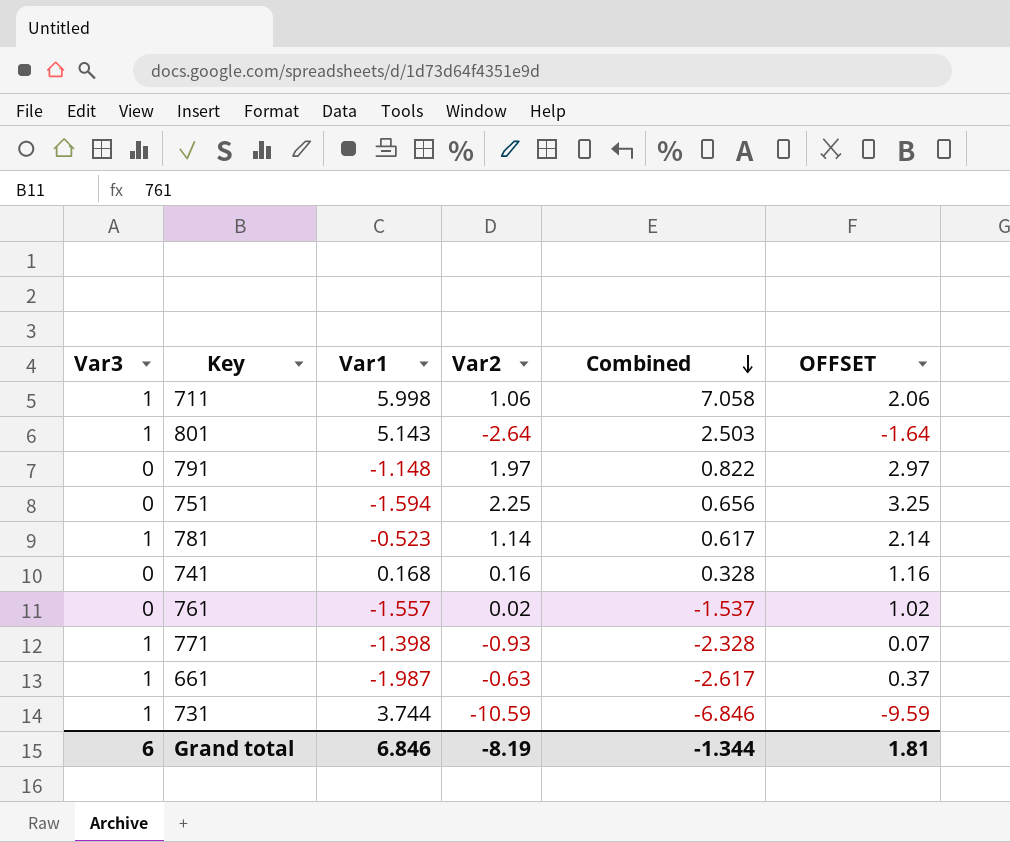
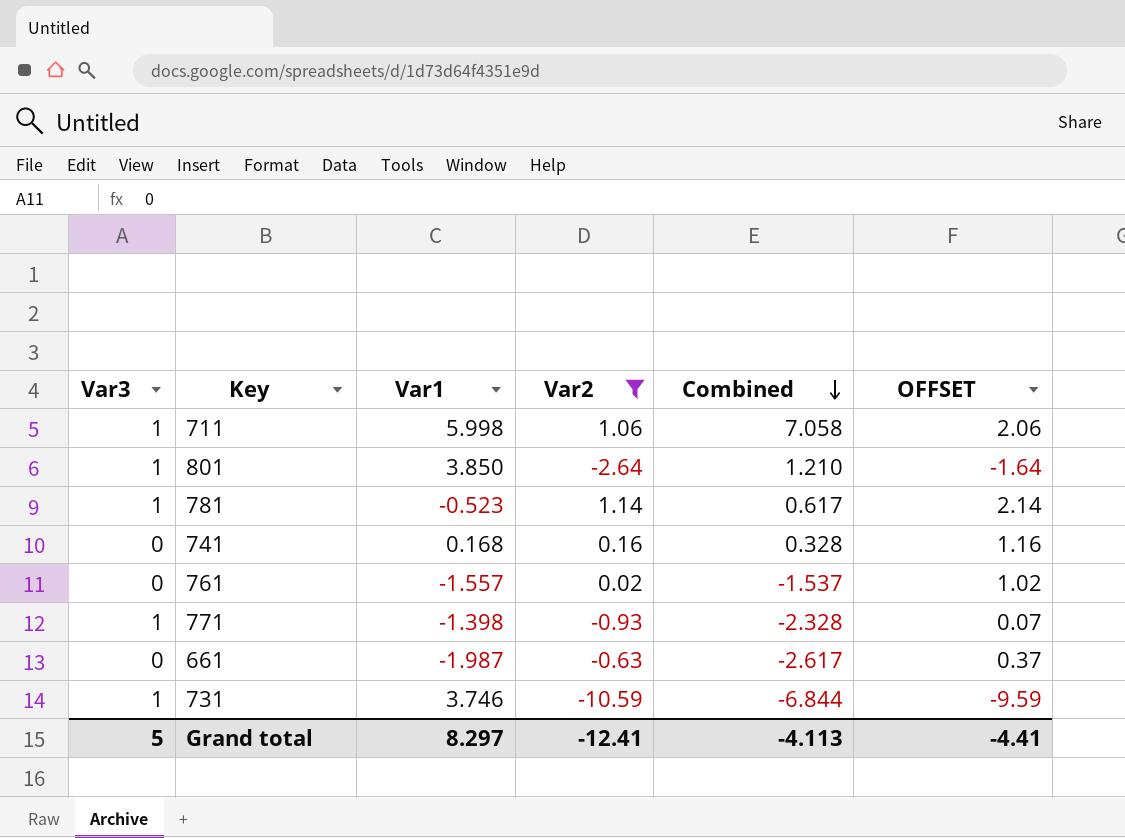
filter: none -> Var2 <= 1.14
801 | Var1: 5.143 -> 3.850
801 | Combined: 2.503 -> 1.210
661 | Var3: 1 -> 0
731 | Var1: 3.744 -> 3.746
731 | Combined: -6.846 -> -6.844
Grand total | Var3: 6 -> 5
Grand total | Var1: 6.846 -> 8.297
Grand total | Var2: -8.19 -> -12.41
Grand total | Combined: -1.344 -> -4.113
Grand total | OFFSET: 1.81 -> -4.41

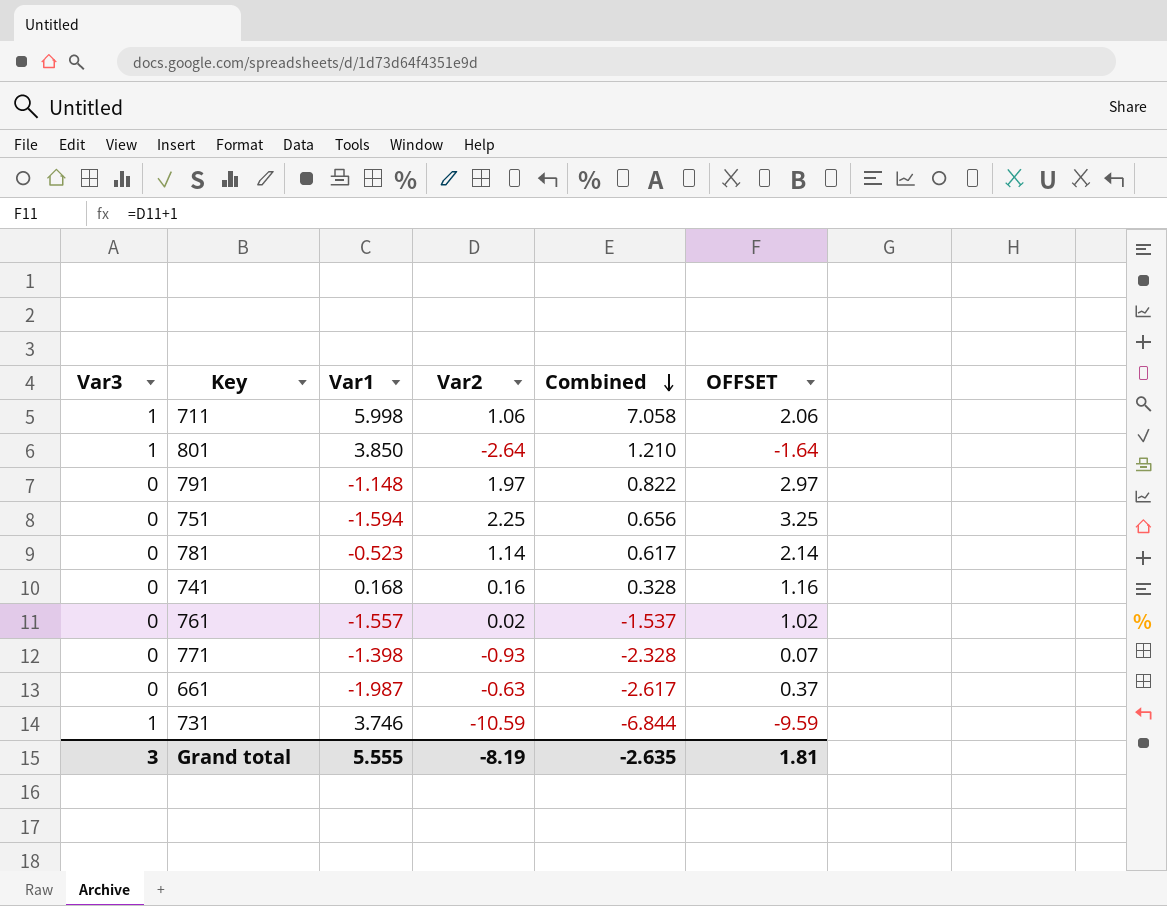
filter: Var2 <= 1.14 -> none
781 | Var3: 1 -> 0
771 | Var3: 1 -> 0
Grand total | Var3: 5 -> 3
Grand total | Var1: 8.297 -> 5.555
Grand total | Var2: -12.41 -> -8.19
Grand total | Combined: -4.113 -> -2.635
Grand total | OFFSET: -4.41 -> 1.81

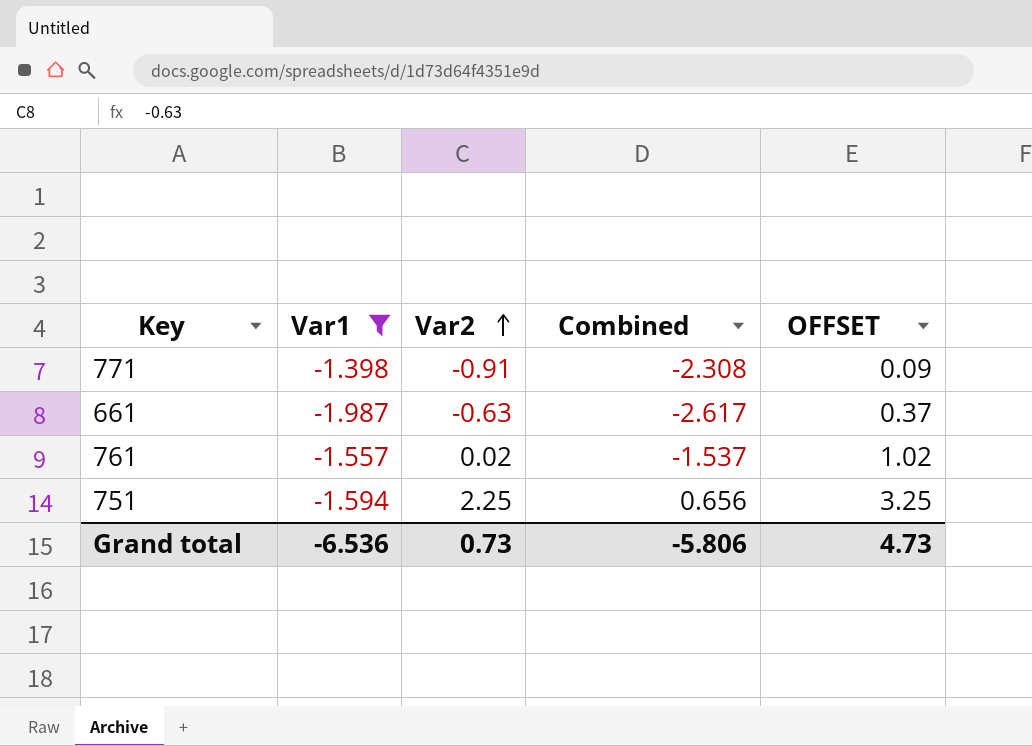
filter: none -> Var1 <= -1.398
row order: Combined descending -> Var2 ascending
column Var3 | position: 1 -> none
771 | Var2: -0.93 -> -0.91
771 | Combined: -2.328 -> -2.308
771 | OFFSET: 0.07 -> 0.09
Grand total | Var1: 5.555 -> -6.536
Grand total | Var2: -8.19 -> 0.73
Grand total | Combined: -2.635 -> -5.806
Grand total | OFFSET: 1.81 -> 4.73

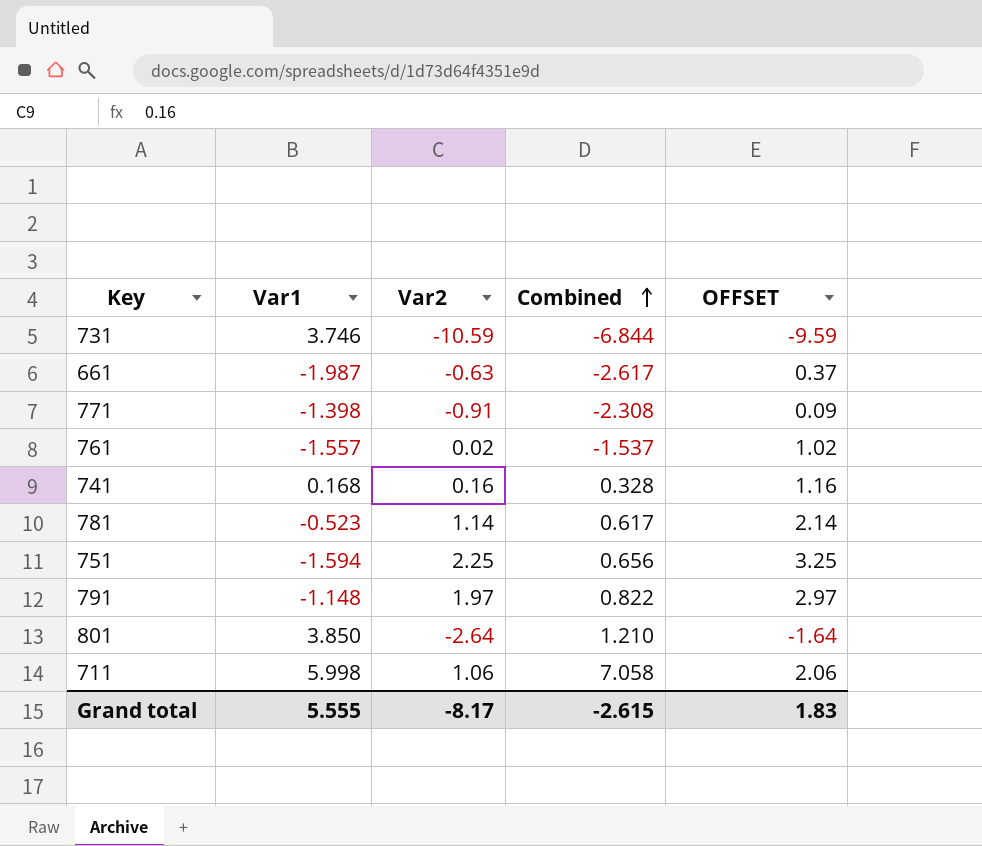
filter: Var1 <= -1.398 -> none
row order: Var2 ascending -> Combined ascending
Grand total | Var1: -6.536 -> 5.555
Grand total | Var2: 0.73 -> -8.17
Grand total | Combined: -5.806 -> -2.615
Grand total | OFFSET: 4.73 -> 1.83

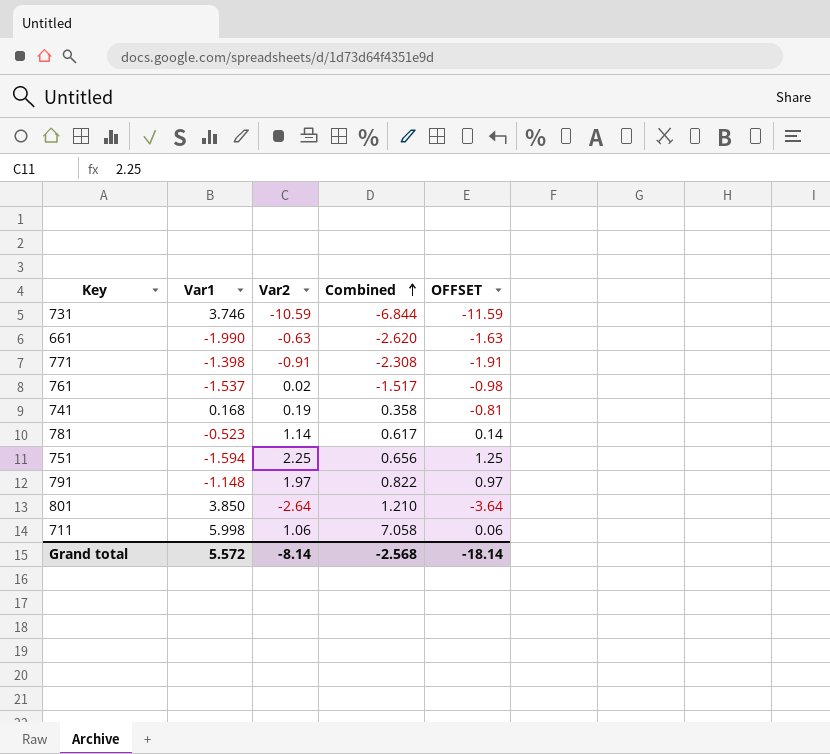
column OFFSET | formula: [Var2] + 1 -> [Var2] - 1
661 | Var1: -1.987 -> -1.990
661 | Combined: -2.617 -> -2.620
761 | Var1: -1.557 -> -1.537
761 | Combined: -1.537 -> -1.517
741 | Var2: 0.16 -> 0.19
741 | Combined: 0.328 -> 0.358
Grand total | Var1: 5.555 -> 5.572
Grand total | Var2: -8.17 -> -8.14
Grand total | Combined: -2.615 -> -2.568
Grand total | OFFSET: 1.83 -> -18.14

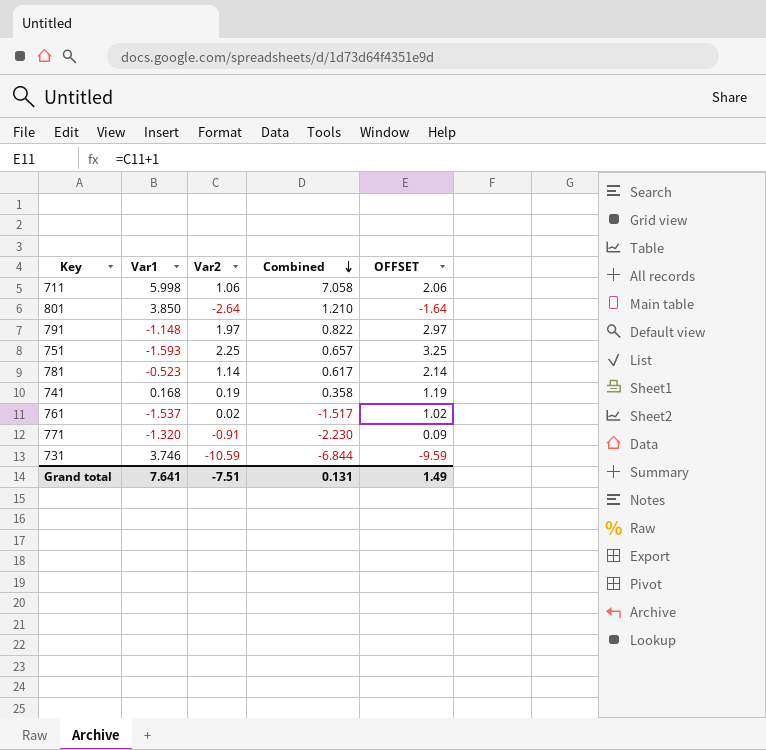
row order: Combined ascending -> Combined descending
column OFFSET | formula: [Var2] - 1 -> [Var2] + 1
row 661: -1.990 | -0.63 | -2.620 | -1.63 -> none
751 | Var1: -1.594 -> -1.593
751 | Combined: 0.656 -> 0.657
771 | Var1: -1.398 -> -1.320
771 | Combined: -2.308 -> -2.230
Grand total | Var1: 5.572 -> 7.641
Grand total | Var2: -8.14 -> -7.51
Grand total | Combined: -2.568 -> 0.131
Grand total | OFFSET: -18.14 -> 1.49

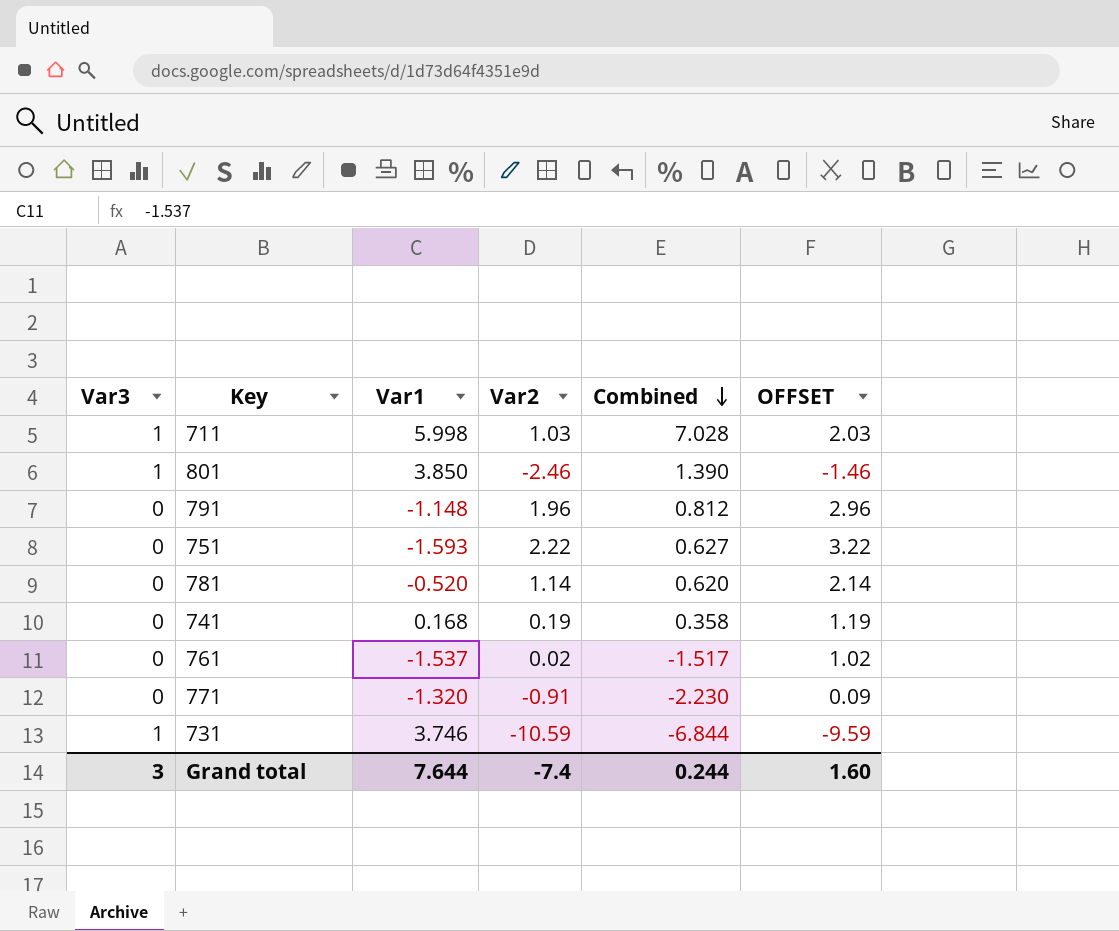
column Var3 | position: none -> 1
711 | Var2: 1.06 -> 1.03
711 | Combined: 7.058 -> 7.028
711 | OFFSET: 2.06 -> 2.03
801 | Var2: -2.64 -> -2.46
801 | Combined: 1.210 -> 1.390
801 | OFFSET: -1.64 -> -1.46
791 | Var2: 1.97 -> 1.96
791 | Combined: 0.822 -> 0.812
791 | OFFSET: 2.97 -> 2.96
751 | Var2: 2.25 -> 2.22
751 | Combined: 0.657 -> 0.627
751 | OFFSET: 3.25 -> 3.22
781 | Var1: -0.523 -> -0.520
781 | Combined: 0.617 -> 0.620
Grand total | Var1: 7.641 -> 7.644
Grand total | Var2: -7.51 -> -7.4
Grand total | Combined: 0.131 -> 0.244
Grand total | OFFSET: 1.49 -> 1.60

